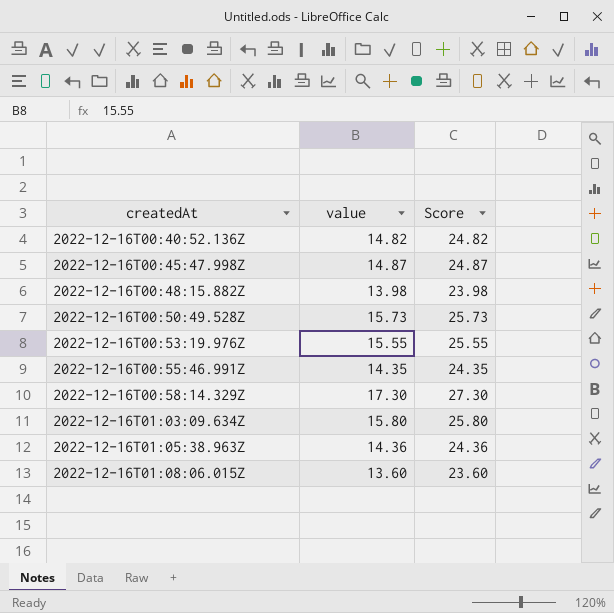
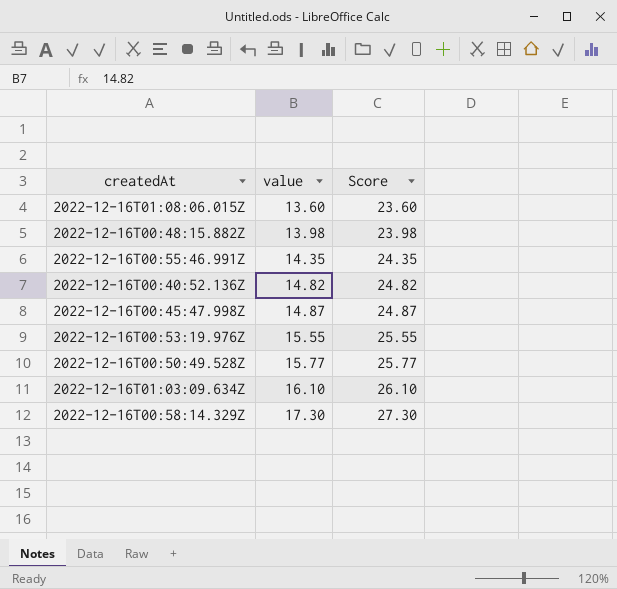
row order: createdAt ascending -> value ascending
row 2022-12-16T01:05:38.963Z: 14.36 | 24.36 -> none
2022-12-16T00:50:49.528Z | value: 15.73 -> 15.77
2022-12-16T00:50:49.528Z | Score: 25.73 -> 25.77
2022-12-16T01:03:09.634Z | value: 15.80 -> 16.10
2022-12-16T01:03:09.634Z | Score: 25.80 -> 26.10

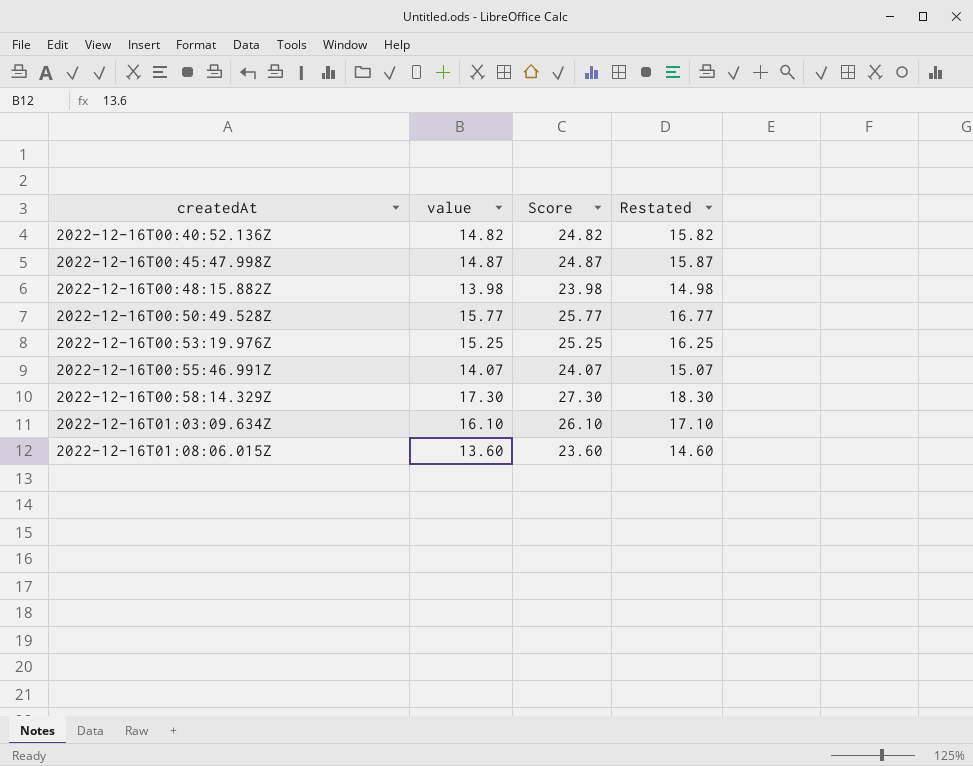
row order: value ascending -> createdAt ascending
column Restated | formula: none -> [value] + 1
2022-12-16T00:53:19.976Z | value: 15.55 -> 15.25
2022-12-16T00:53:19.976Z | Score: 25.55 -> 25.25
2022-12-16T00:55:46.991Z | value: 14.35 -> 14.07
2022-12-16T00:55:46.991Z | Score: 24.35 -> 24.07

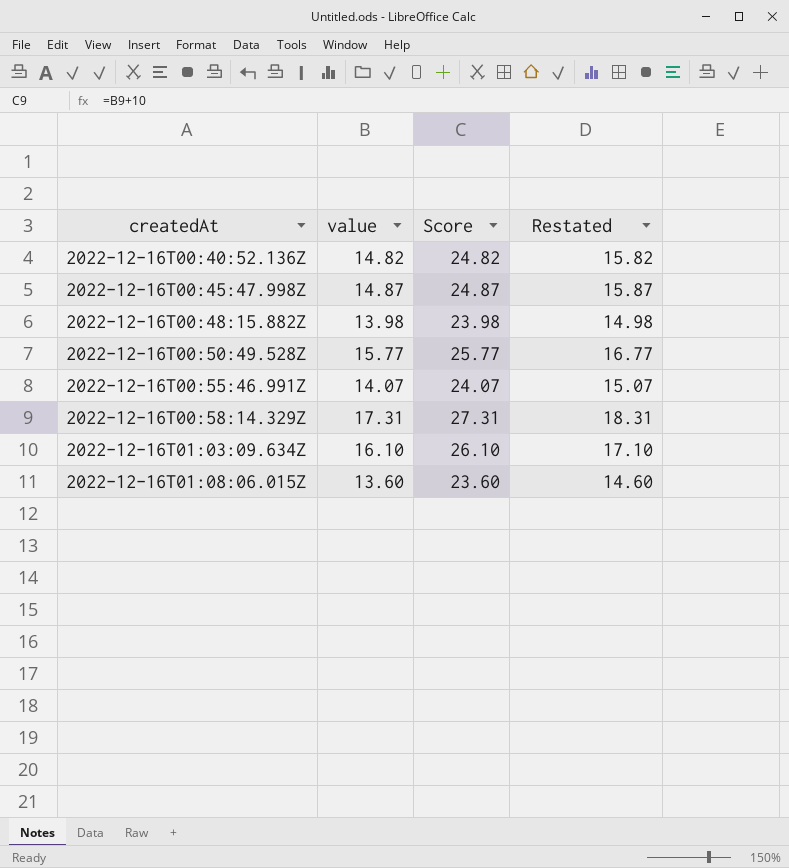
row 2022-12-16T00:53:19.976Z: 15.25 | 25.25 | 16.25 -> none
2022-12-16T00:58:14.329Z | value: 17.30 -> 17.31
2022-12-16T00:58:14.329Z | Score: 27.30 -> 27.31
2022-12-16T00:58:14.329Z | Restated: 18.30 -> 18.31

